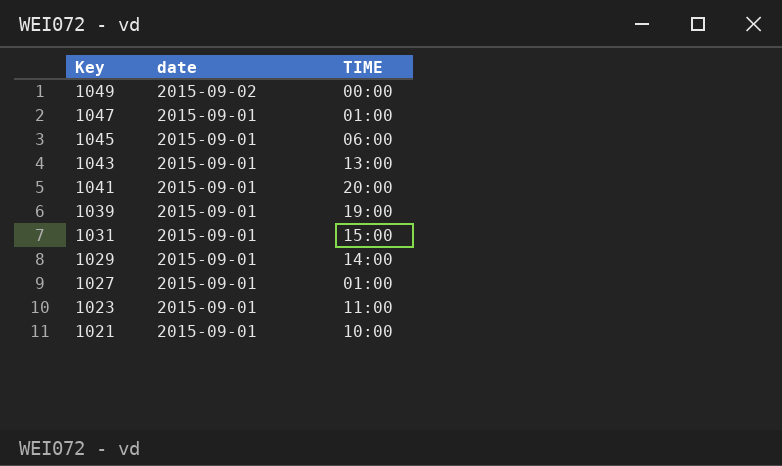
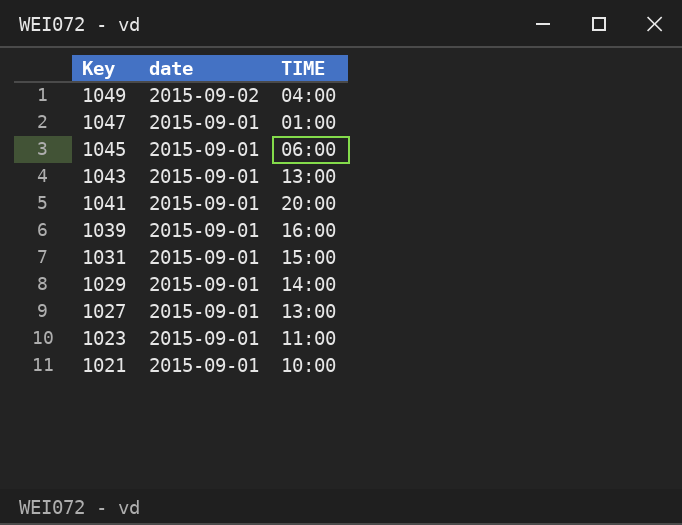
1049 | TIME: 00:00 -> 04:00
1039 | TIME: 19:00 -> 16:00
1027 | TIME: 01:00 -> 13:00

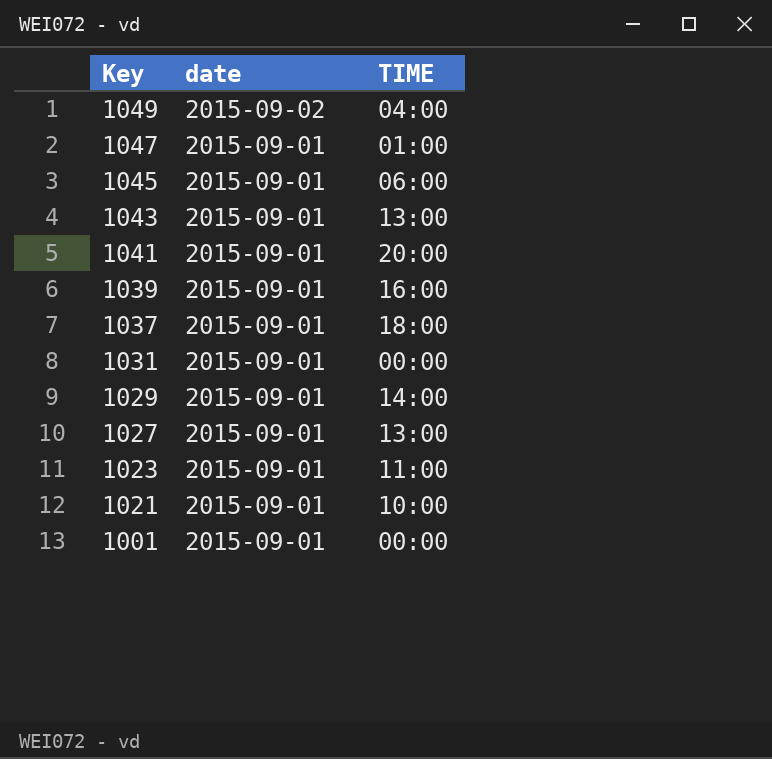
row 1037: none -> 2015-09-01 | 18:00
1031 | TIME: 15:00 -> 00:00
row 1001: none -> 2015-09-01 | 00:00

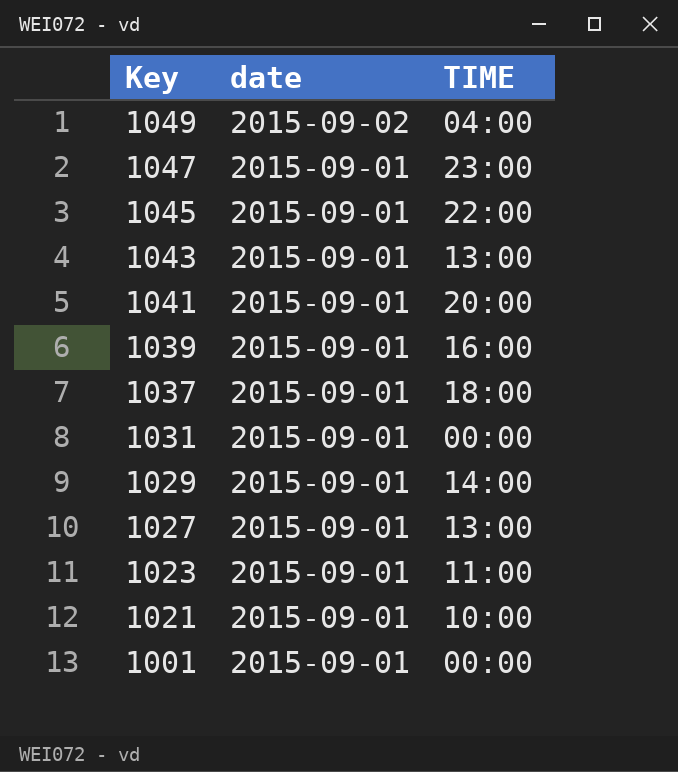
1047 | TIME: 01:00 -> 23:00
1045 | TIME: 06:00 -> 22:00

